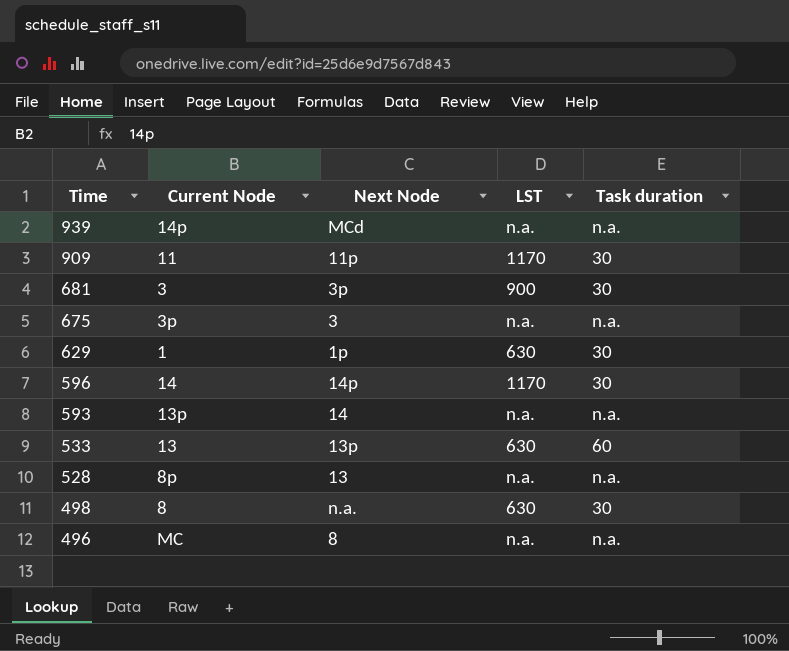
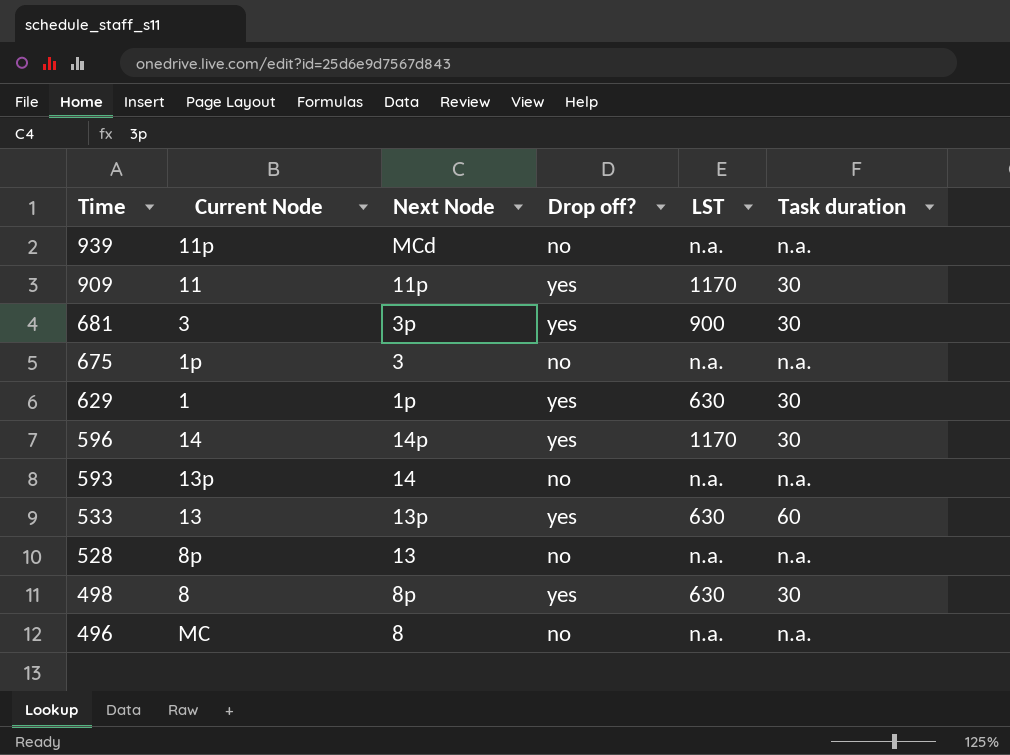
column Drop off? | position: none -> 4
939 | Current Node: 14p -> 11p
675 | Current Node: 3p -> 1p
498 | Next Node: n.a. -> 8p

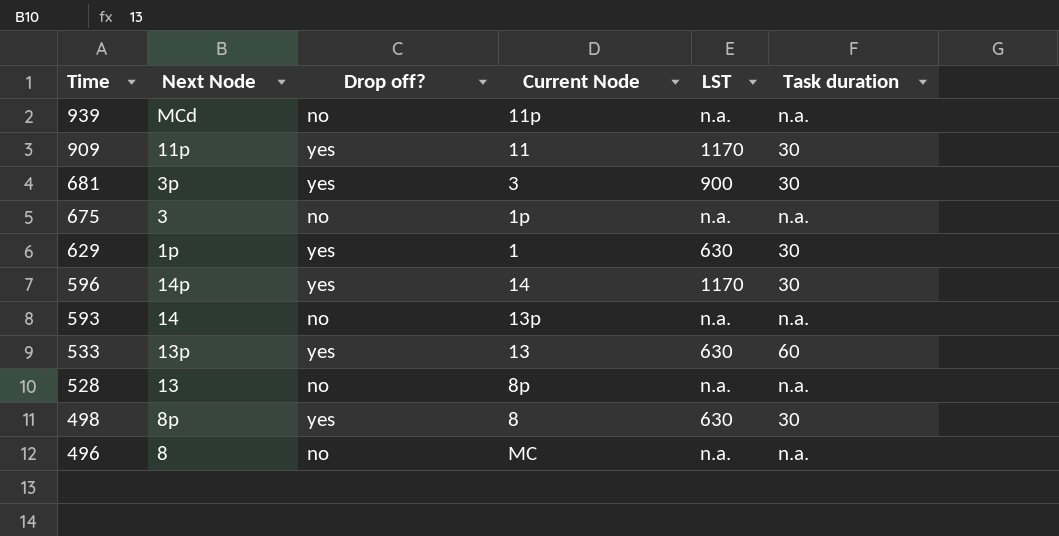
column Current Node | position: 2 -> 4

